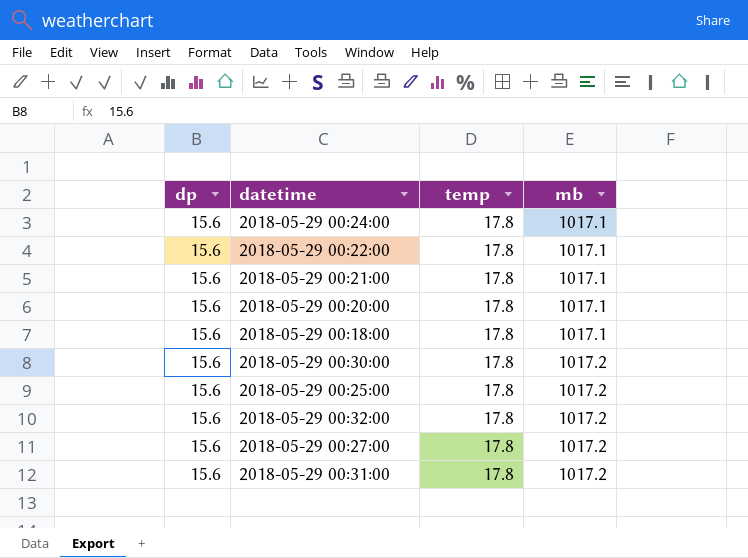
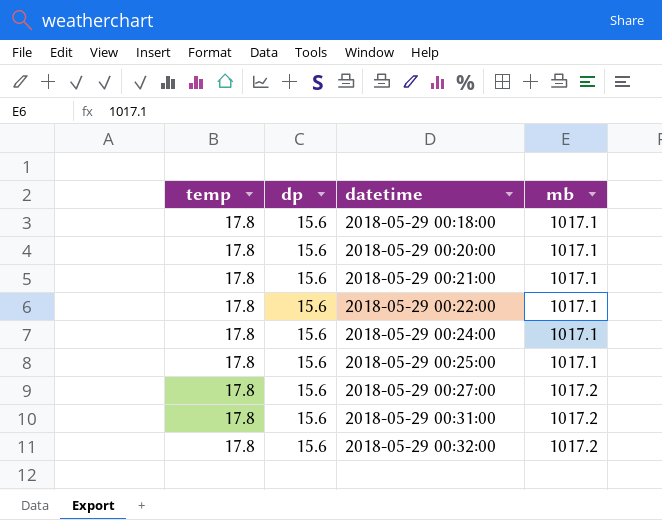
row order: mb ascending -> datetime ascending
column temp | position: 3 -> 1
row 2018-05-29 00:30:00: 15.6 | 17.8 | 1017.2 -> none
2018-05-29 00:25:00 | mb: 1017.2 -> 1017.1

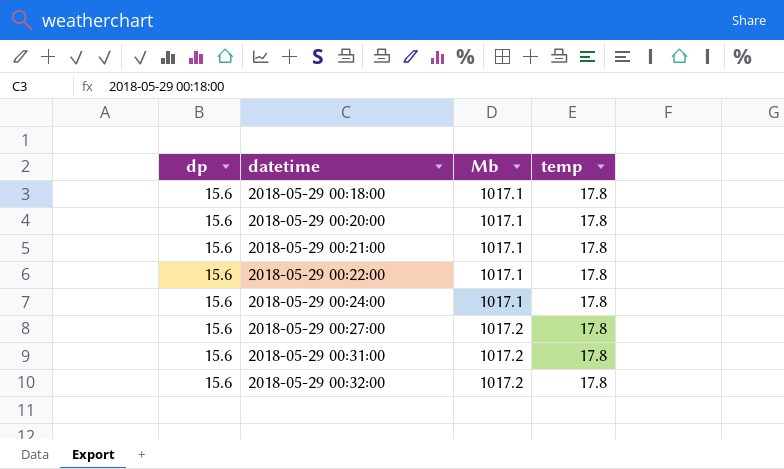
column name: mb -> Mb
column temp | position: 1 -> 4
row 2018-05-29 00:25:00: 17.8 | 15.6 | 1017.1 -> none

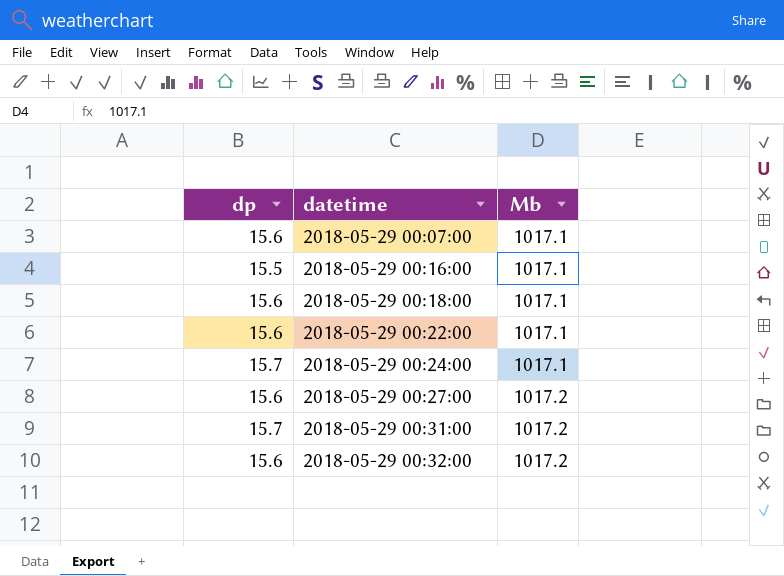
column temp | position: 4 -> none
row 2018-05-29 00:20:00: 15.6 | 1017.1 | 17.8 -> none
row 2018-05-29 00:21:00: 15.6 | 1017.1 | 17.8 -> none
row 2018-05-29 00:07:00: none -> 15.6 | 1017.1
row 2018-05-29 00:16:00: none -> 15.5 | 1017.1
2018-05-29 00:24:00 | dp: 15.6 -> 15.7
2018-05-29 00:31:00 | dp: 15.6 -> 15.7

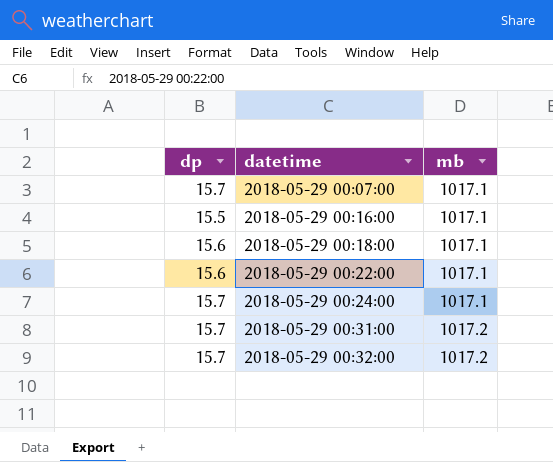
column name: Mb -> mb
row 2018-05-29 00:27:00: 15.6 | 1017.2 -> none
2018-05-29 00:07:00 | dp: 15.6 -> 15.7
2018-05-29 00:32:00 | dp: 15.6 -> 15.7

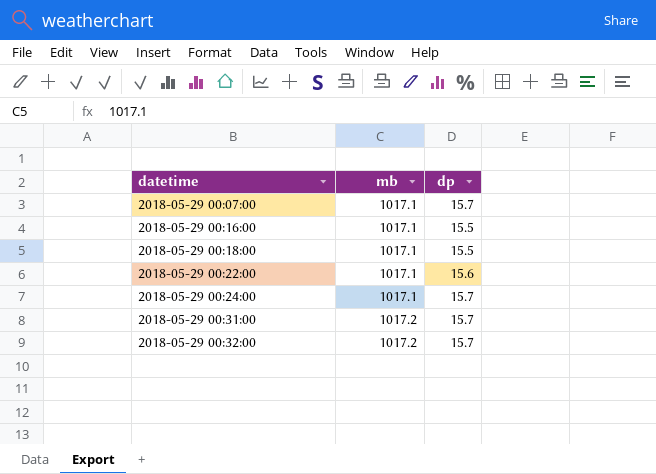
column dp | position: 1 -> 3
2018-05-29 00:18:00 | dp: 15.6 -> 15.5

